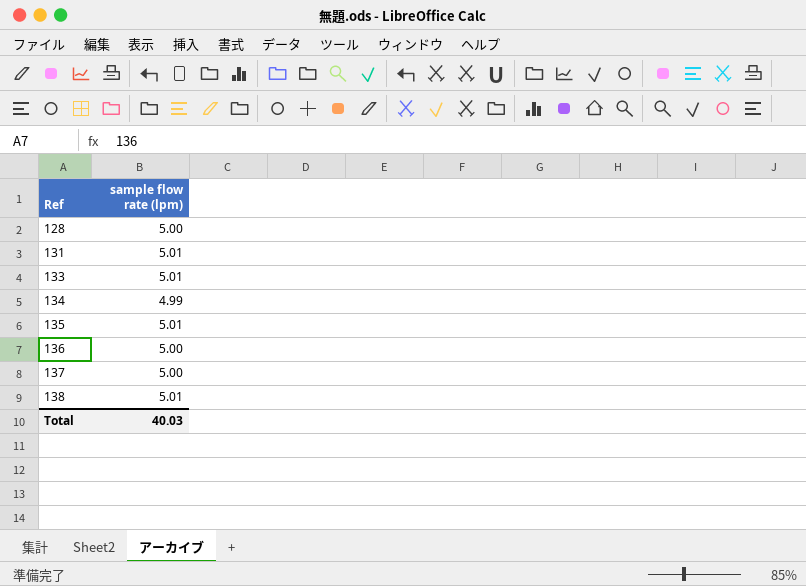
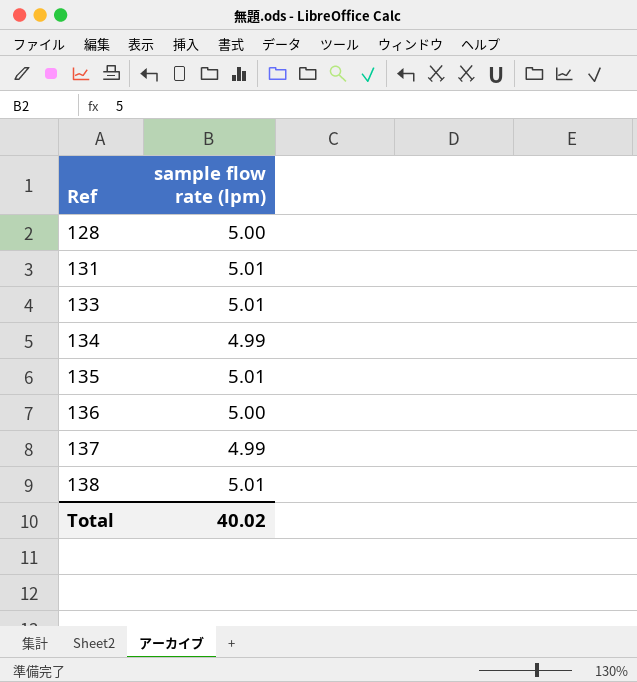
137 | sample flow rate (lpm): 5.00 -> 4.99
Total | sample flow rate (lpm): 40.03 -> 40.02

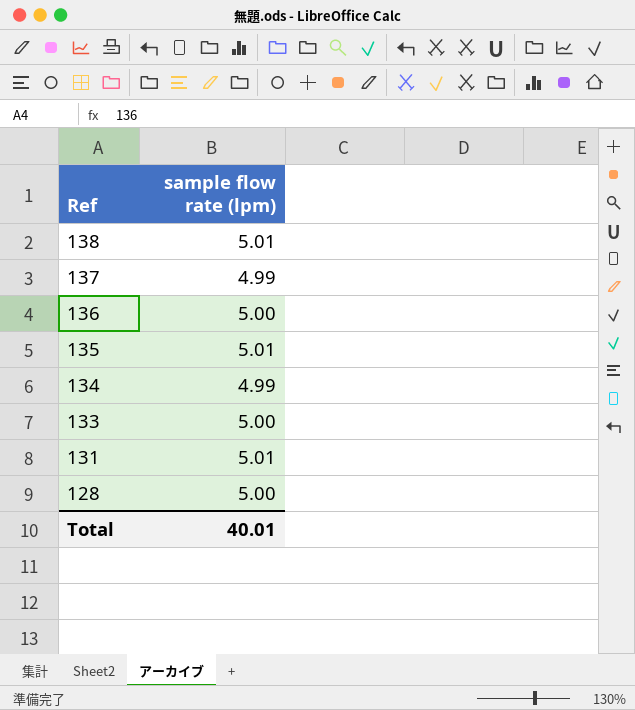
row order: Ref ascending -> Ref descending
133 | sample flow rate (lpm): 5.01 -> 5.00
Total | sample flow rate (lpm): 40.02 -> 40.01

